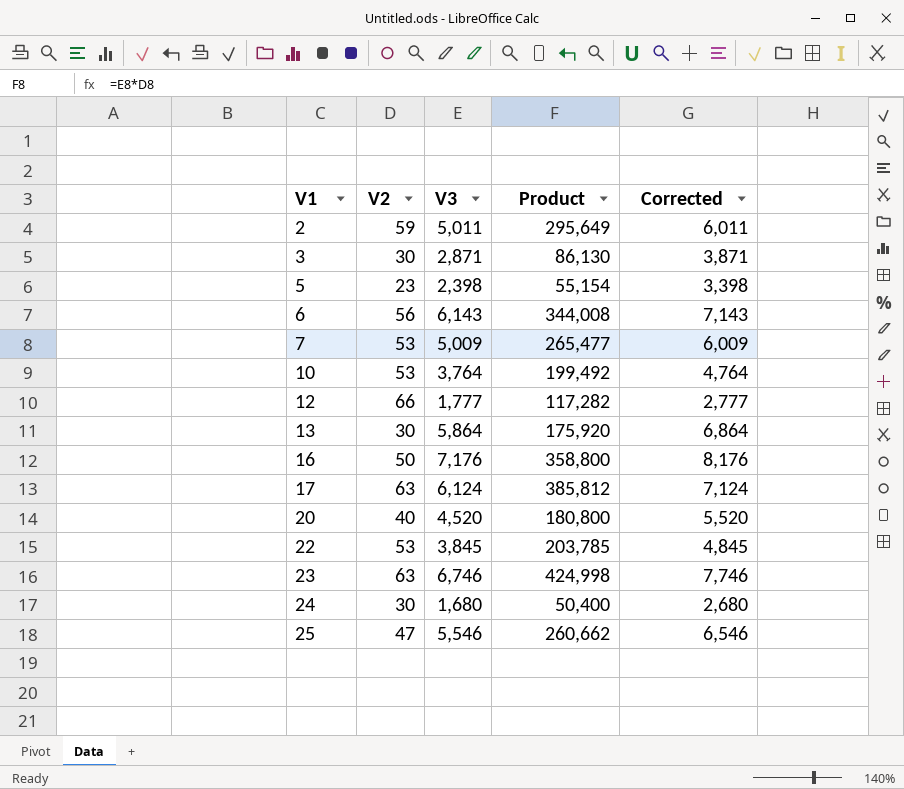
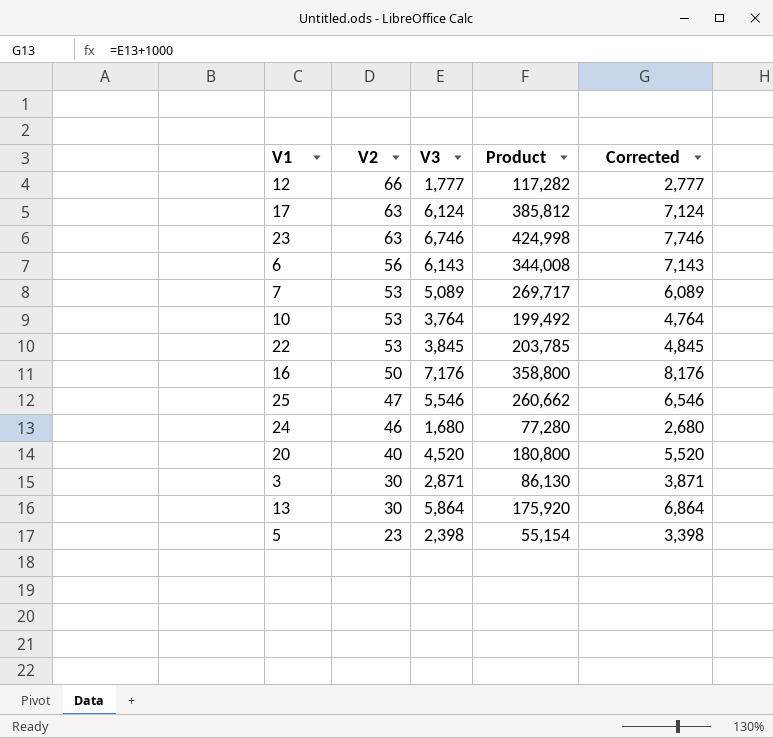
row order: V1 ascending -> V2 descending
row 2: 59 | 5,011 | 295,649 | 6,011 -> none
7 | V3: 5,009 -> 5,089
7 | Product: 265,477 -> 269,717
7 | Corrected: 6,009 -> 6,089
24 | V2: 30 -> 46
24 | Product: 50,400 -> 77,280

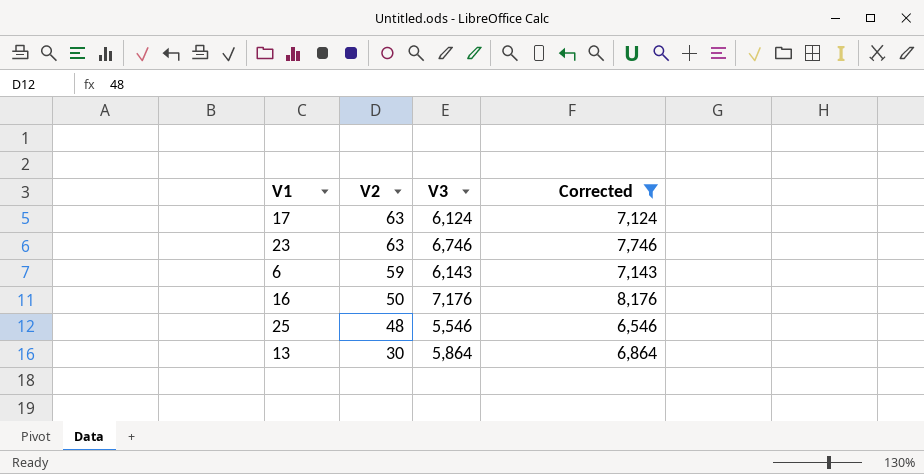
filter: none -> Corrected >= 6,546
column Product | formula: [V2] * [V3] -> none
6 | V2: 56 -> 59
25 | V2: 47 -> 48

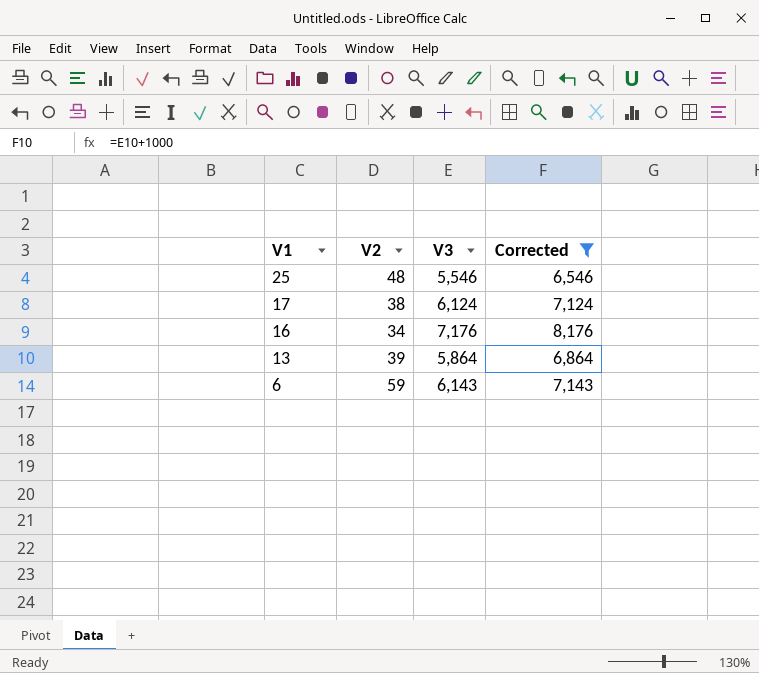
row order: V2 descending -> V1 descending
row 23: 63 | 6,746 | 7,746 -> none
17 | V2: 63 -> 38
16 | V2: 50 -> 34
13 | V2: 30 -> 39

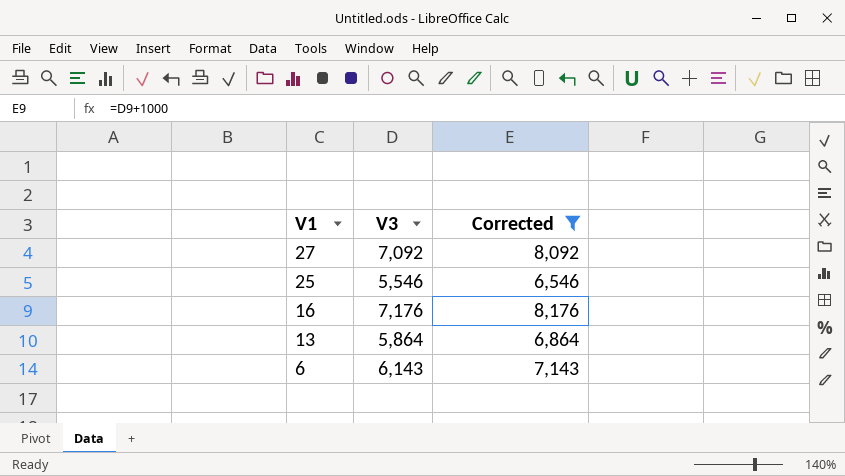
column V2 | position: 2 -> none
row 17: 38 | 6,124 | 7,124 -> none
row 27: none -> 7,092 | 8,092

